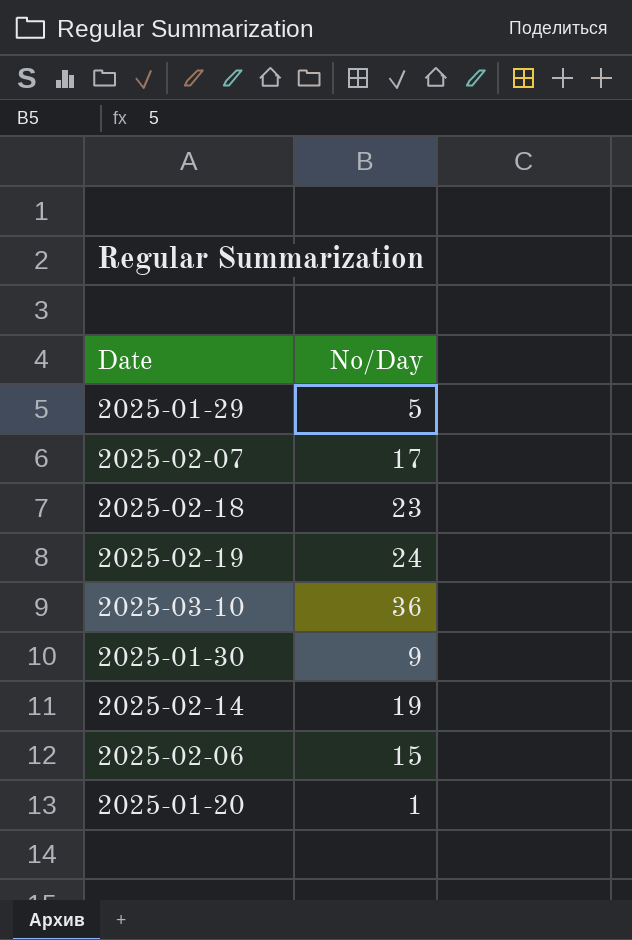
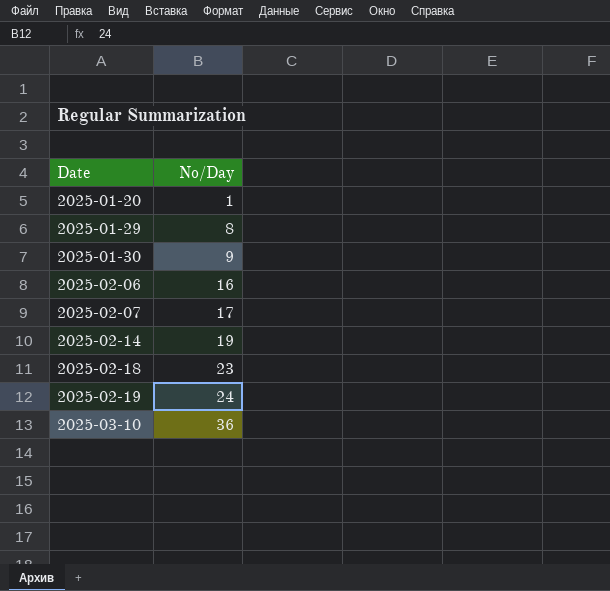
row order: none -> Date ascending
2025-01-29 | No/Day: 5 -> 8
2025-02-06 | No/Day: 15 -> 16

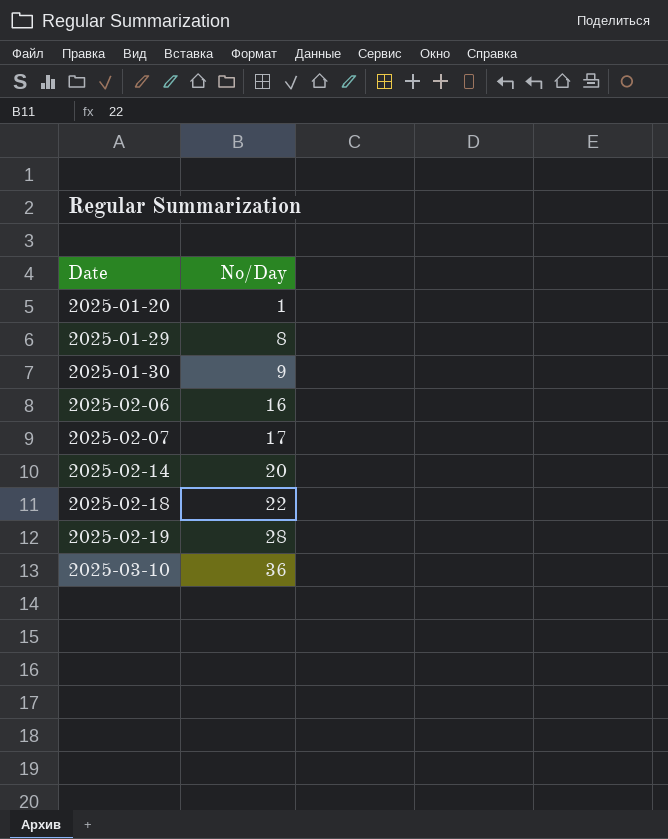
2025-02-14 | No/Day: 19 -> 20
2025-02-18 | No/Day: 23 -> 22
2025-02-19 | No/Day: 24 -> 28

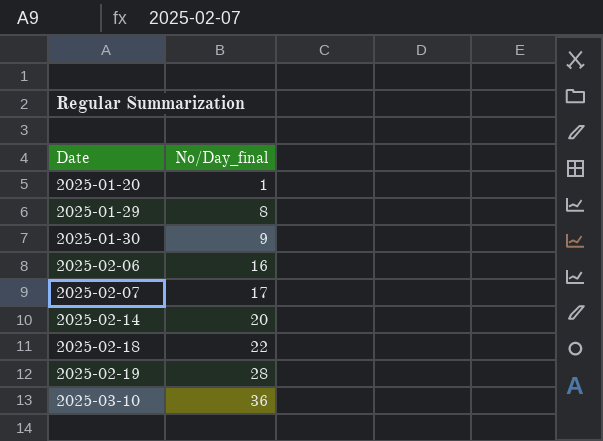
column name: No/Day -> No/Day_final

